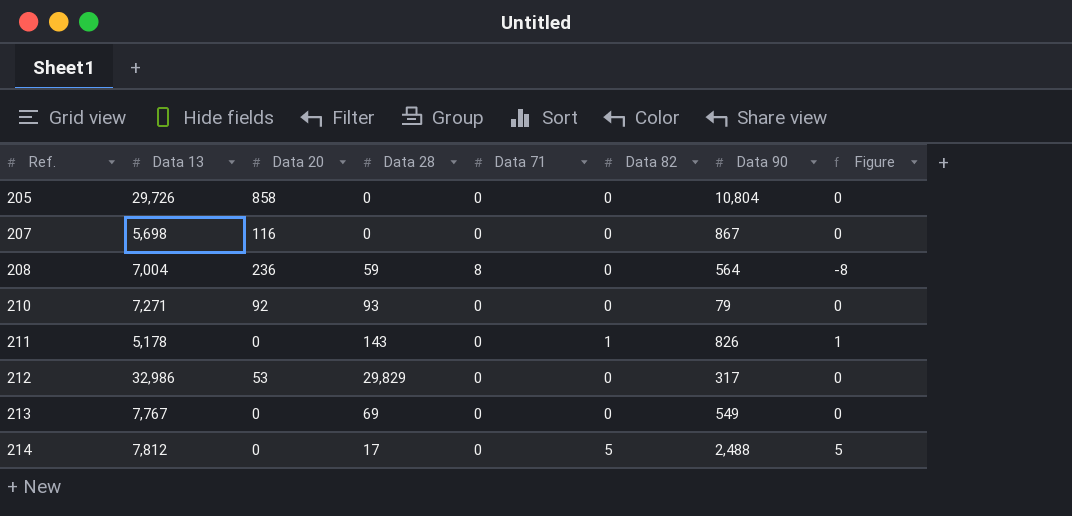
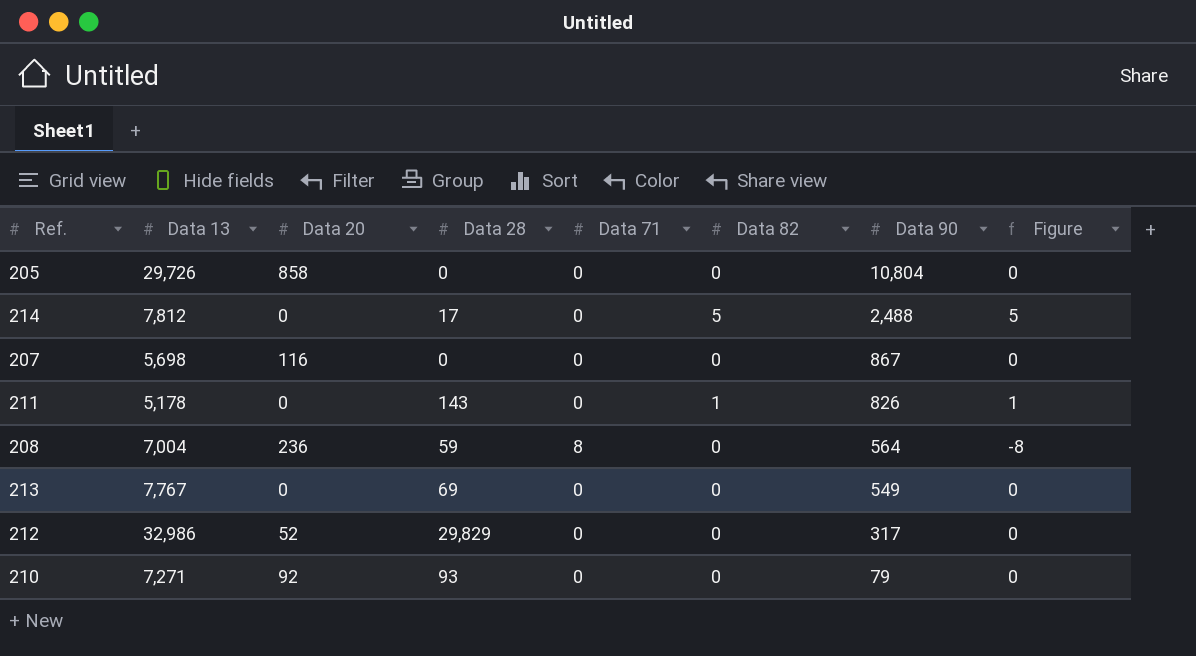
row order: Ref. ascending -> Data 90 descending
212 | Data 20: 53 -> 52

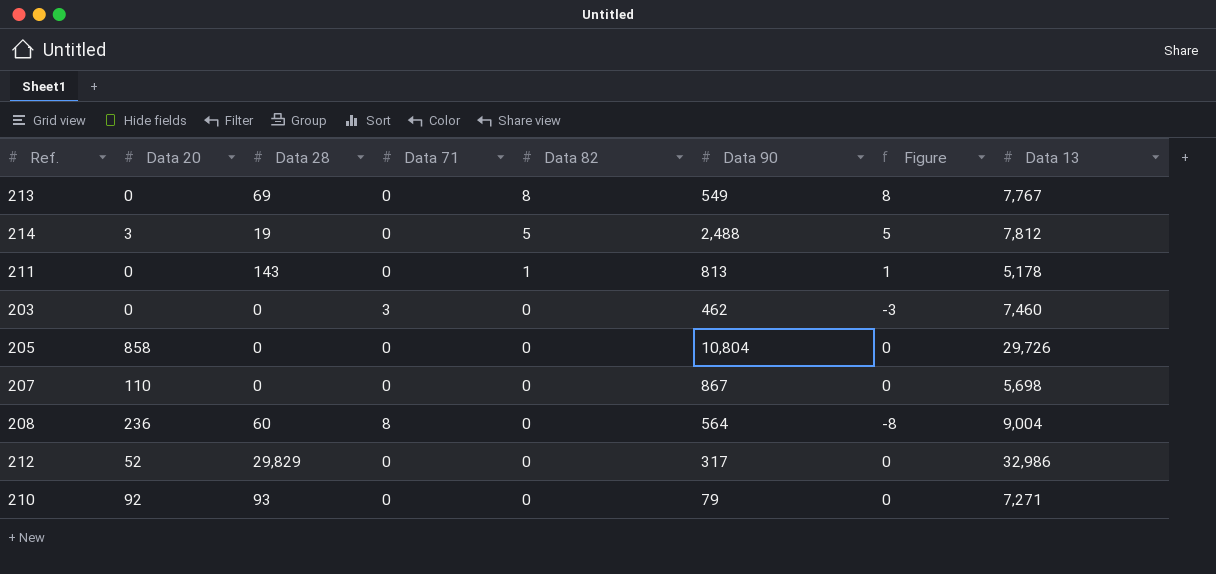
row order: Data 90 descending -> Data 82 descending
column Data 13 | position: 2 -> 8
213 | Data 82: 0 -> 8
213 | Figure: 0 -> 8
214 | Data 20: 0 -> 3
214 | Data 28: 17 -> 19
211 | Data 90: 826 -> 813
row 203: none -> 0 | 0 | 3 | 0 | 462 | -3 | 7,460
207 | Data 20: 116 -> 110
208 | Data 28: 59 -> 60
208 | Data 13: 7,004 -> 9,004

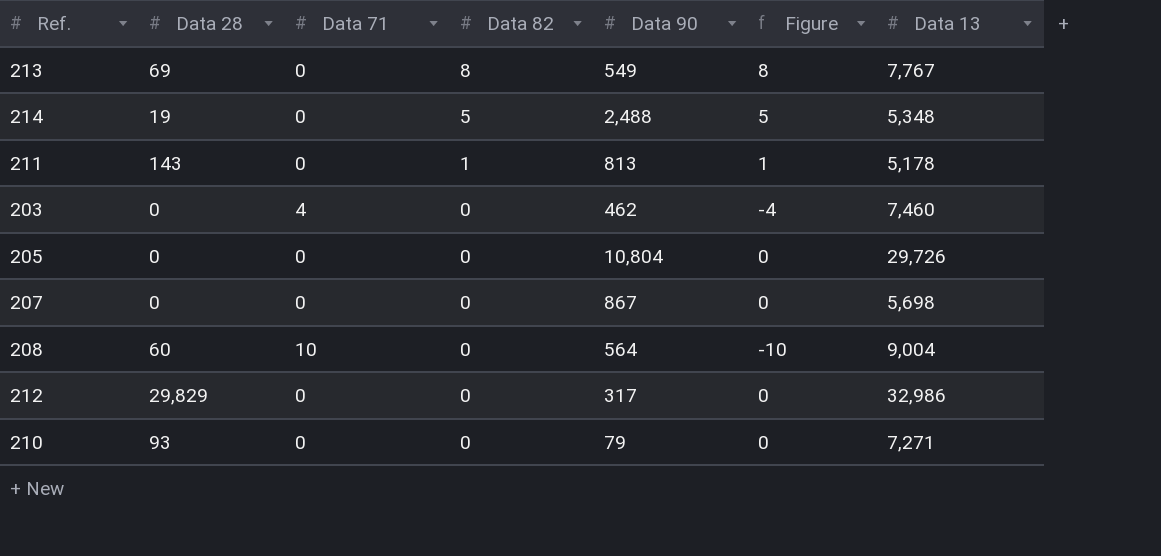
column Data 20 | position: 2 -> none
214 | Data 13: 7,812 -> 5,348
203 | Data 71: 3 -> 4
203 | Figure: -3 -> -4
208 | Data 71: 8 -> 10
208 | Figure: -8 -> -10

